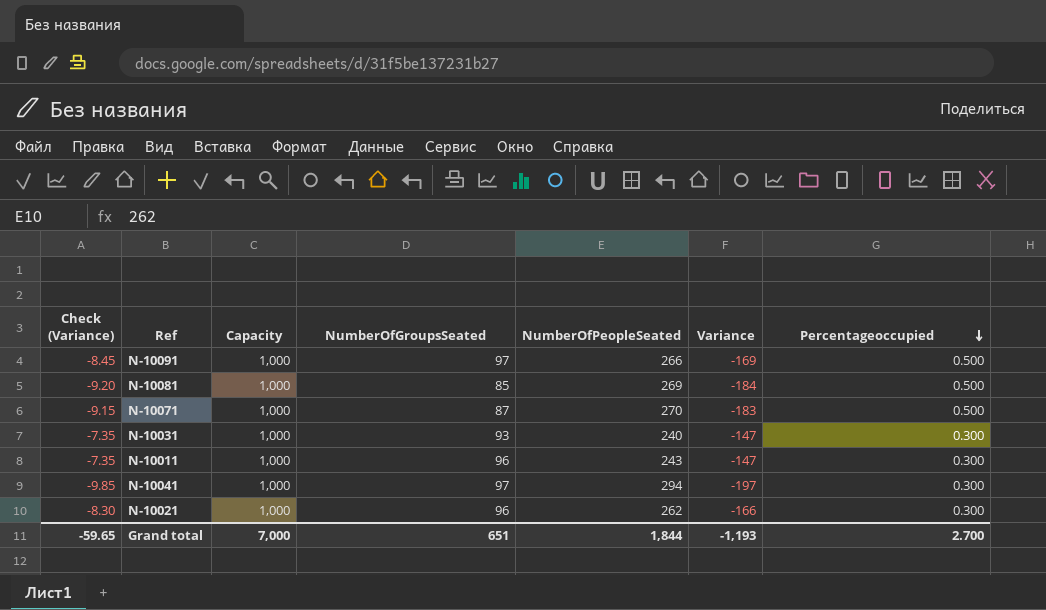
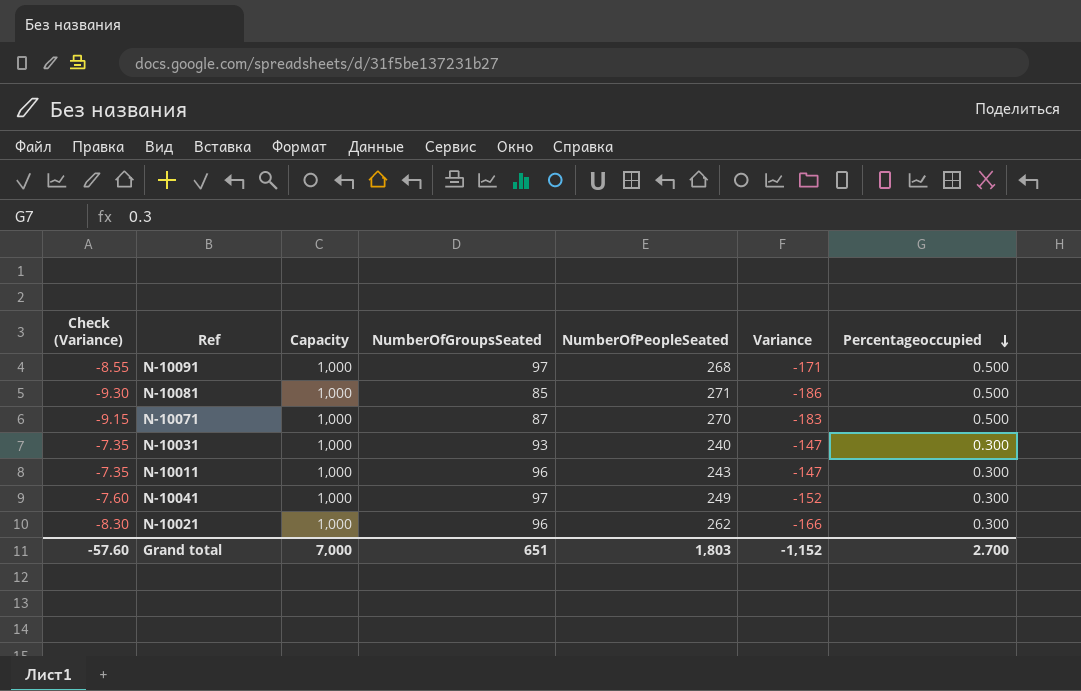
N-10091 | Check (Variance): -8.45 -> -8.55
N-10091 | NumberOfPeopleSeated: 266 -> 268
N-10091 | Variance: -169 -> -171
N-10081 | Check (Variance): -9.20 -> -9.30
N-10081 | NumberOfPeopleSeated: 269 -> 271
N-10081 | Variance: -184 -> -186
N-10041 | Check (Variance): -9.85 -> -7.60
N-10041 | NumberOfPeopleSeated: 294 -> 249
N-10041 | Variance: -197 -> -152
Grand total | Check (Variance): -59.65 -> -57.60
Grand total | NumberOfPeopleSeated: 1,844 -> 1,803
Grand total | Variance: -1,193 -> -1,152

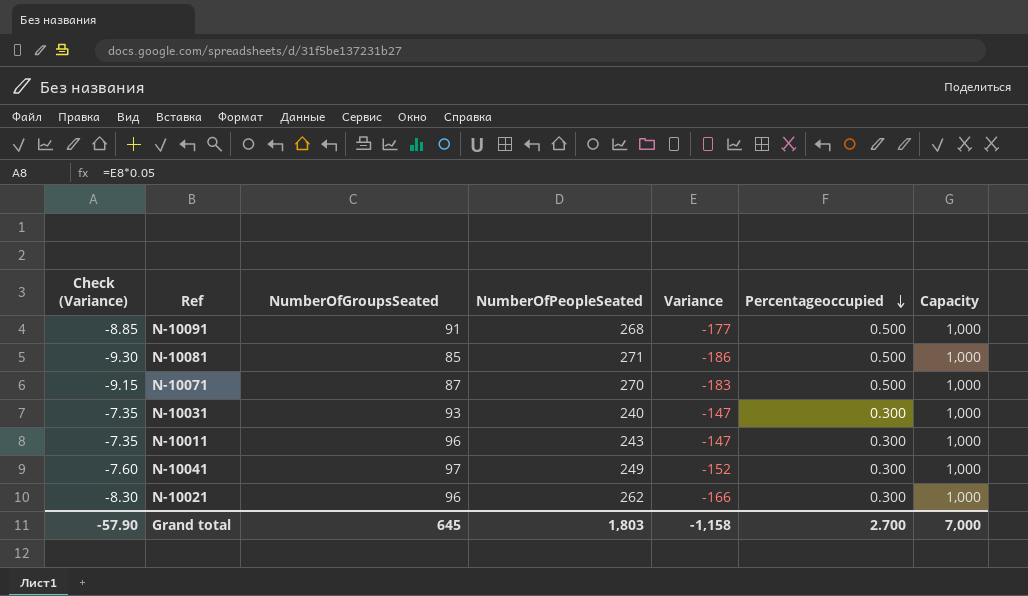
column Capacity | position: 3 -> 7
N-10091 | Check (Variance): -8.55 -> -8.85
N-10091 | NumberOfGroupsSeated: 97 -> 91
N-10091 | Variance: -171 -> -177
Grand total | Check (Variance): -57.60 -> -57.90
Grand total | NumberOfGroupsSeated: 651 -> 645
Grand total | Variance: -1,152 -> -1,158

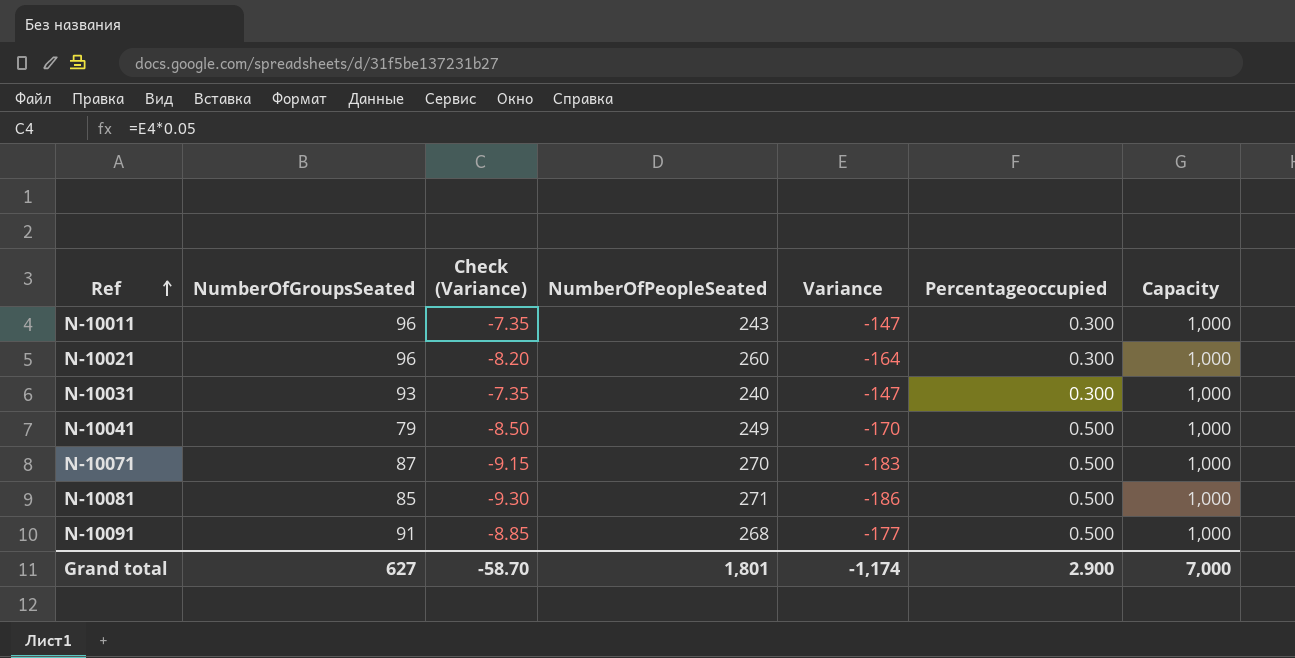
row order: Percentageoccupied descending -> Ref ascending
column Check (Variance) | position: 1 -> 3
N-10021 | Check (Variance): -8.30 -> -8.20
N-10021 | NumberOfPeopleSeated: 262 -> 260
N-10021 | Variance: -166 -> -164
N-10041 | NumberOfGroupsSeated: 97 -> 79
N-10041 | Check (Variance): -7.60 -> -8.50
N-10041 | Variance: -152 -> -170
N-10041 | Percentageoccupied: 0.300 -> 0.500
Grand total | NumberOfGroupsSeated: 645 -> 627
Grand total | Check (Variance): -57.90 -> -58.70
Grand total | NumberOfPeopleSeated: 1,803 -> 1,801
Grand total | Variance: -1,158 -> -1,174
Grand total | Percentageoccupied: 2.700 -> 2.900

